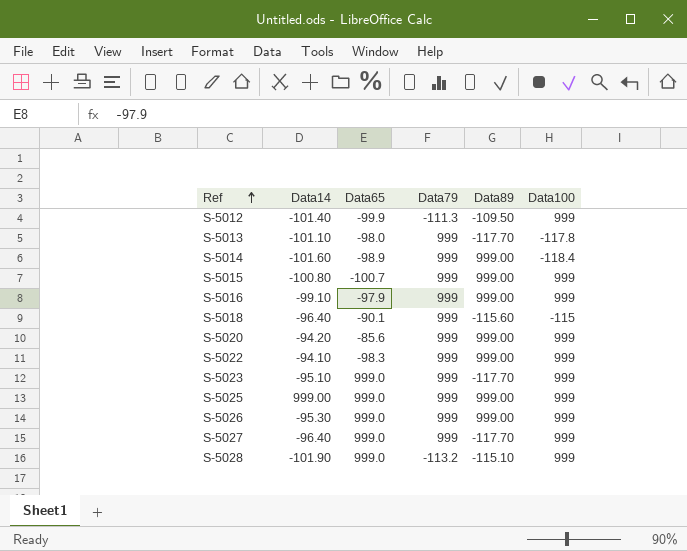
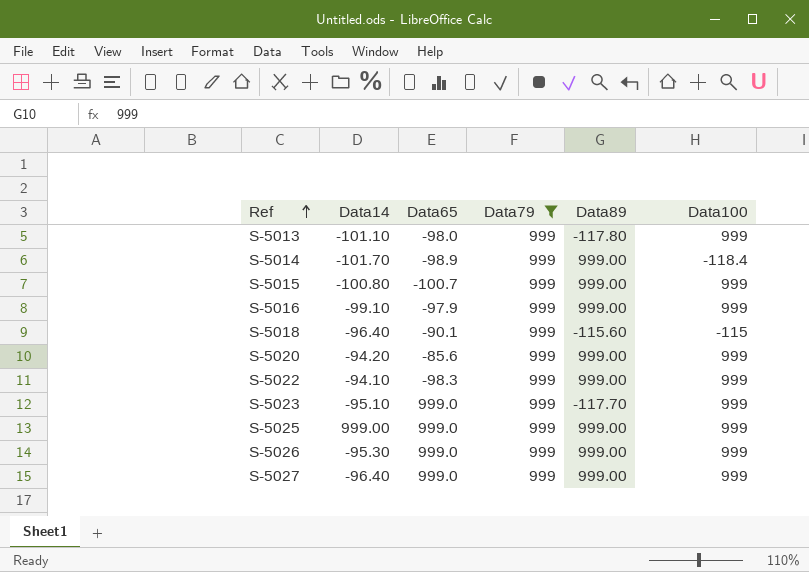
filter: none -> Data79 = 999
S-5013 | Data89: -117.70 -> -117.80
S-5013 | Data100: -117.8 -> 999
S-5014 | Data14: -101.60 -> -101.70
S-5027 | Data89: -117.70 -> 999.00

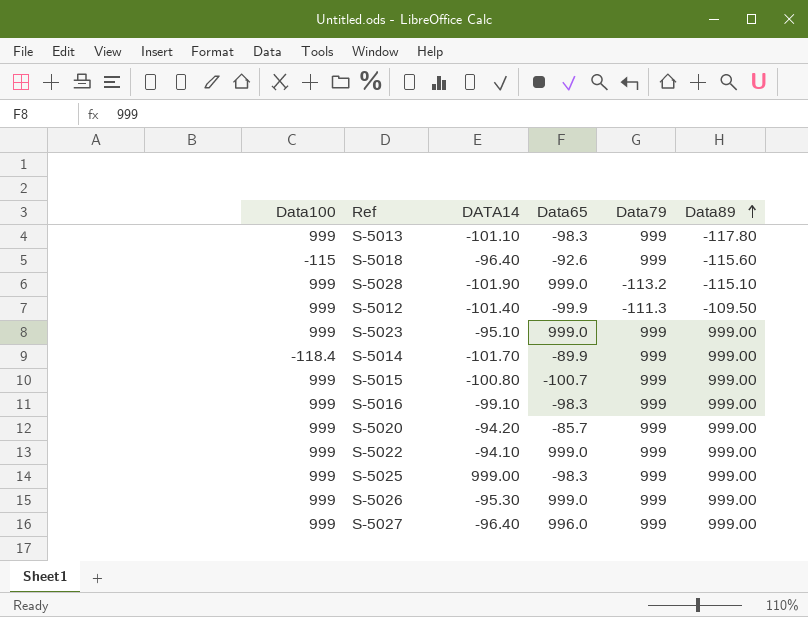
filter: Data79 = 999 -> none
row order: Ref ascending -> Data89 ascending
column Data100 | position: 6 -> 1
column name: Data14 -> DATA14
S-5013 | Data65: -98.0 -> -98.3
S-5018 | Data65: -90.1 -> -92.6
S-5023 | Data89: -117.70 -> 999.00
S-5014 | Data65: -98.9 -> -89.9
S-5016 | Data65: -97.9 -> -98.3
S-5020 | Data65: -85.6 -> -85.7
S-5022 | Data65: -98.3 -> 999.0
S-5025 | Data65: 999.0 -> -98.3
S-5027 | Data65: 999.0 -> 996.0

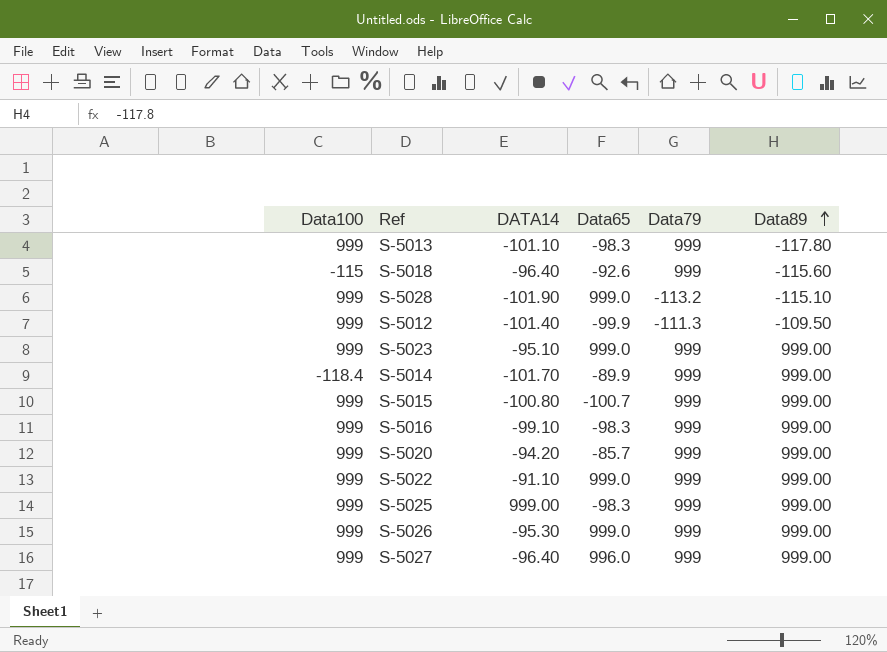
S-5022 | DATA14: -94.10 -> -91.10

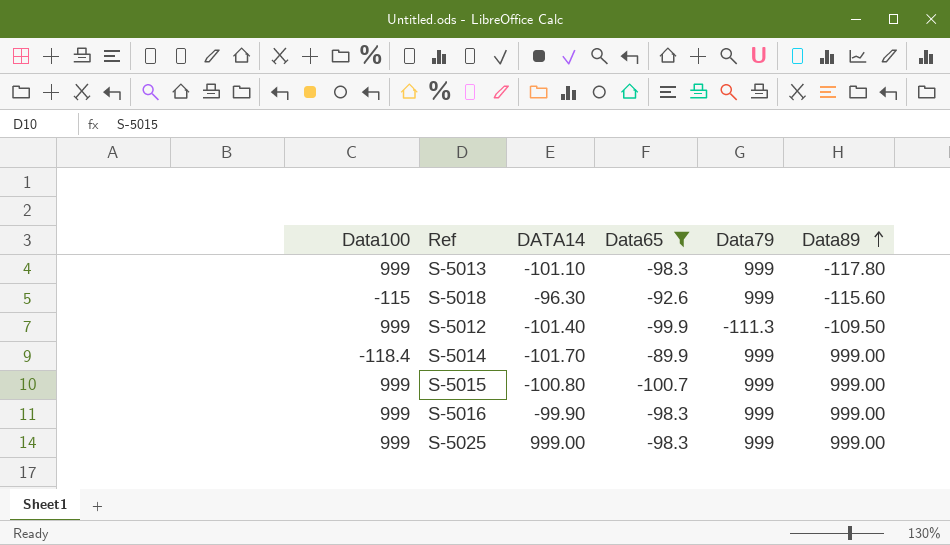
filter: none -> Data65 <= -89.9
S-5018 | DATA14: -96.40 -> -96.30
S-5016 | DATA14: -99.10 -> -99.90

